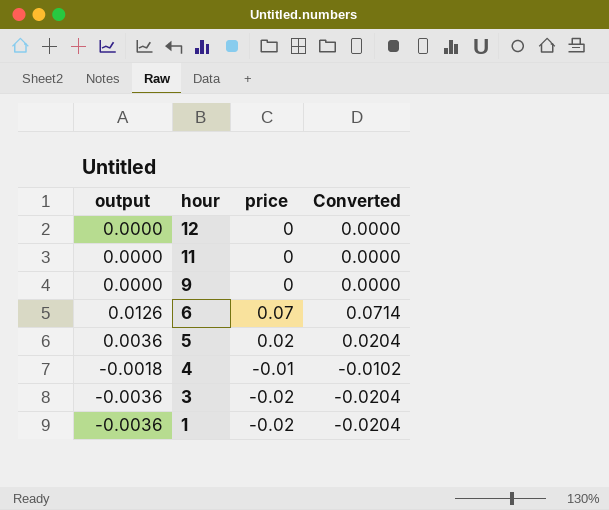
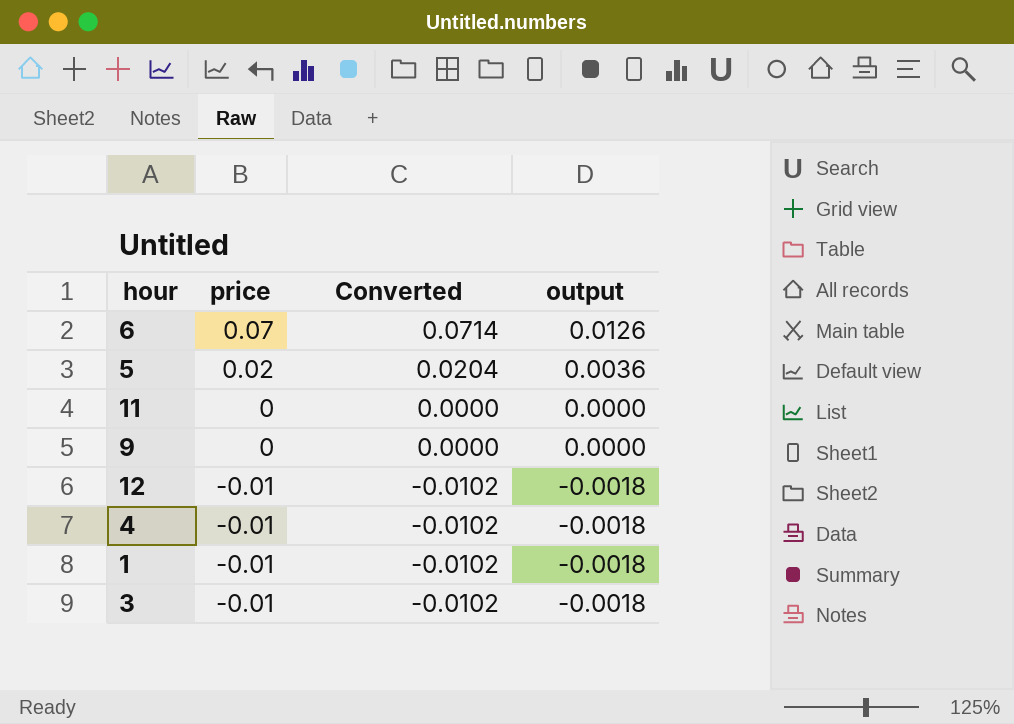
row order: hour descending -> price descending
column output | position: 1 -> 4
12 | price: 0 -> -0.01
12 | Converted: 0.0000 -> -0.0102
12 | output: 0.0000 -> -0.0018
1 | price: -0.02 -> -0.01
1 | Converted: -0.0204 -> -0.0102
1 | output: -0.0036 -> -0.0018
3 | price: -0.02 -> -0.01
3 | Converted: -0.0204 -> -0.0102
3 | output: -0.0036 -> -0.0018

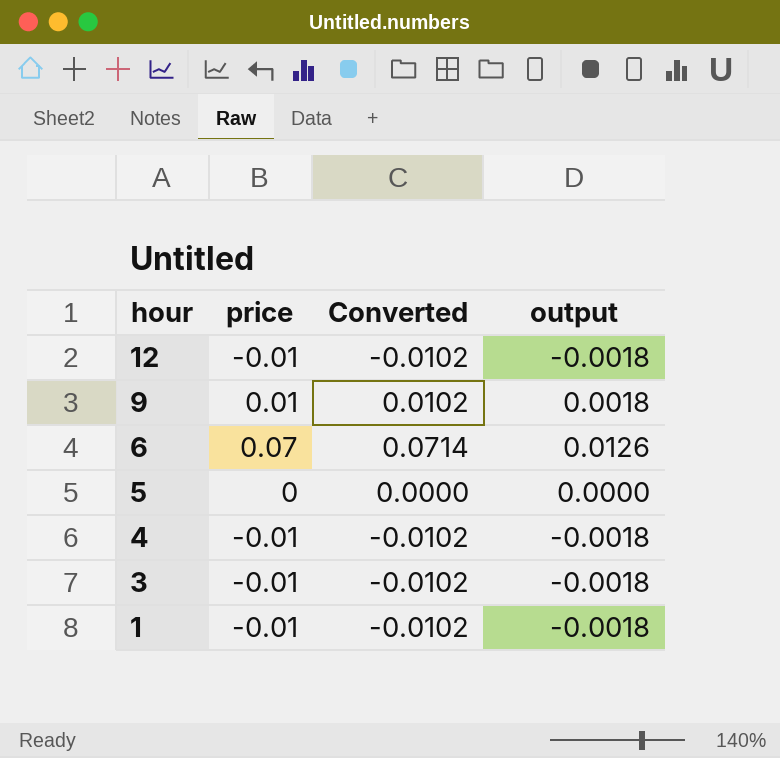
row order: price descending -> hour descending
row 11: 0 | 0.0000 | 0.0000 -> none
9 | price: 0 -> 0.01
9 | Converted: 0.0000 -> 0.0102
9 | output: 0.0000 -> 0.0018
5 | price: 0.02 -> 0
5 | Converted: 0.0204 -> 0.0000
5 | output: 0.0036 -> 0.0000

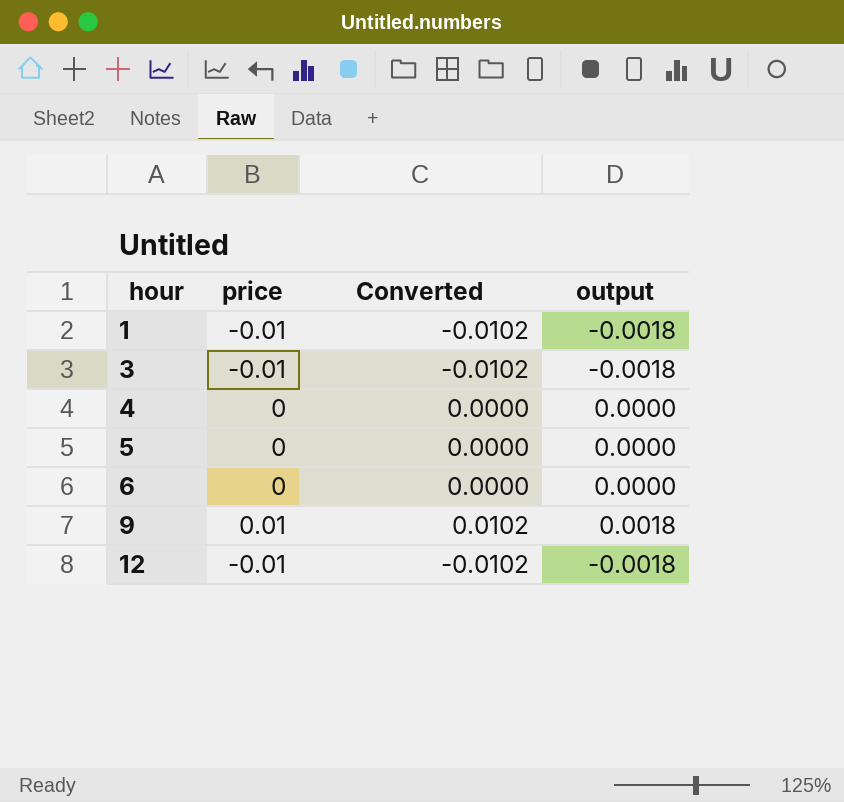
row order: hour descending -> hour ascending
4 | price: -0.01 -> 0
4 | Converted: -0.0102 -> 0.0000
4 | output: -0.0018 -> 0.0000
6 | price: 0.07 -> 0
6 | Converted: 0.0714 -> 0.0000
6 | output: 0.0126 -> 0.0000

